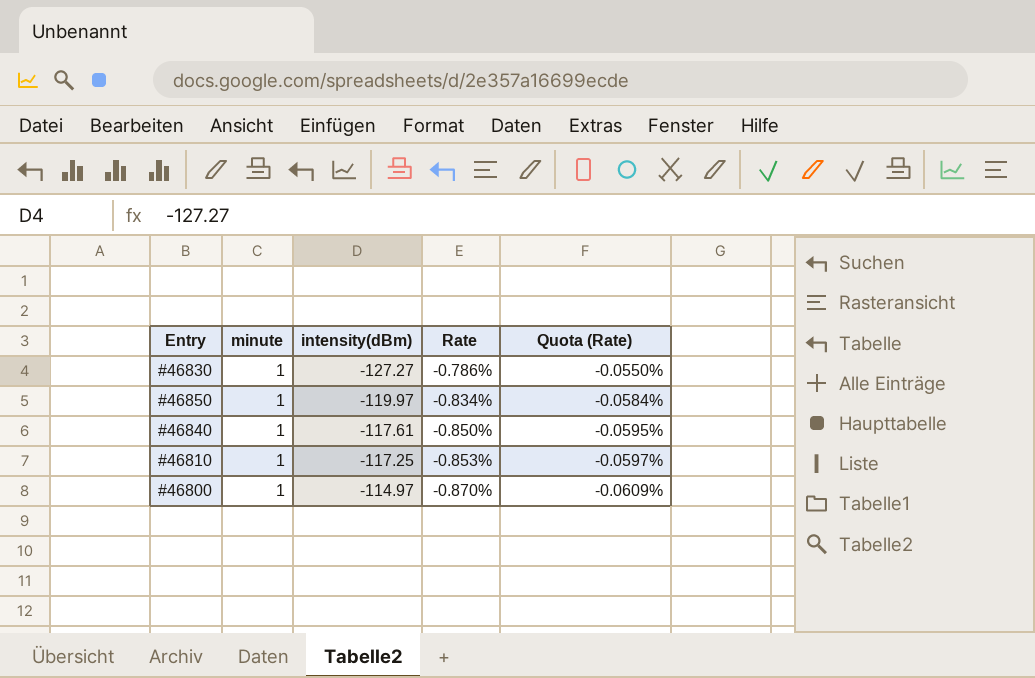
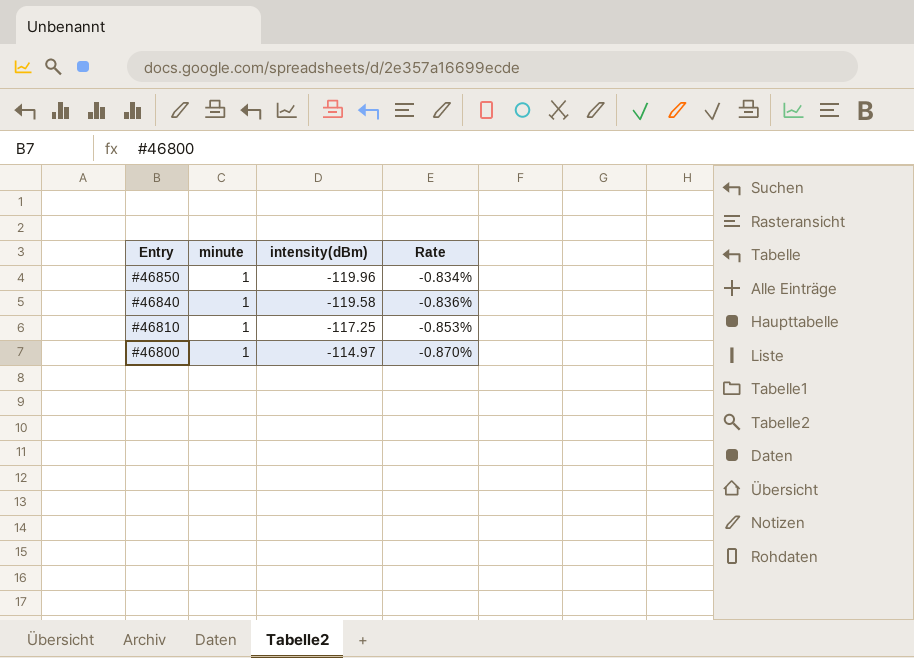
column Quota (Rate) | formula: [Rate] * 0.07 -> none
row #46830: 1 | -127.27 | -0.786% | -0.0550% -> none
#46850 | intensity(dBm): -119.97 -> -119.96
#46840 | intensity(dBm): -117.61 -> -119.58
#46840 | Rate: -0.850% -> -0.836%

